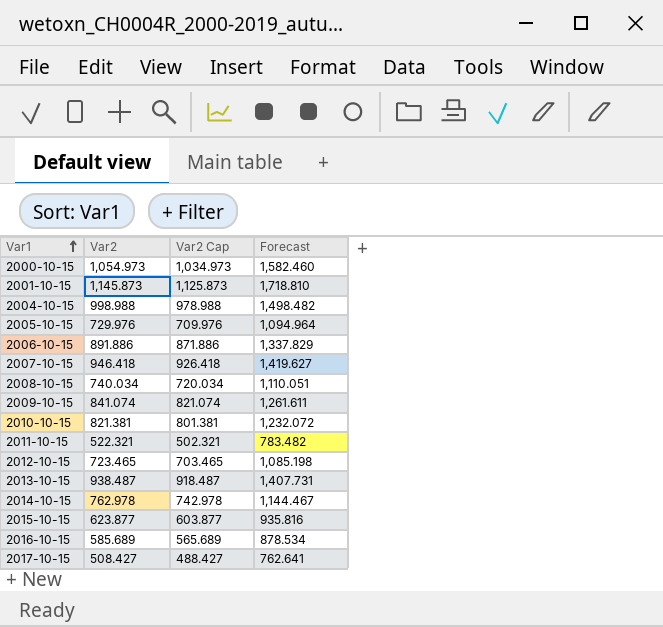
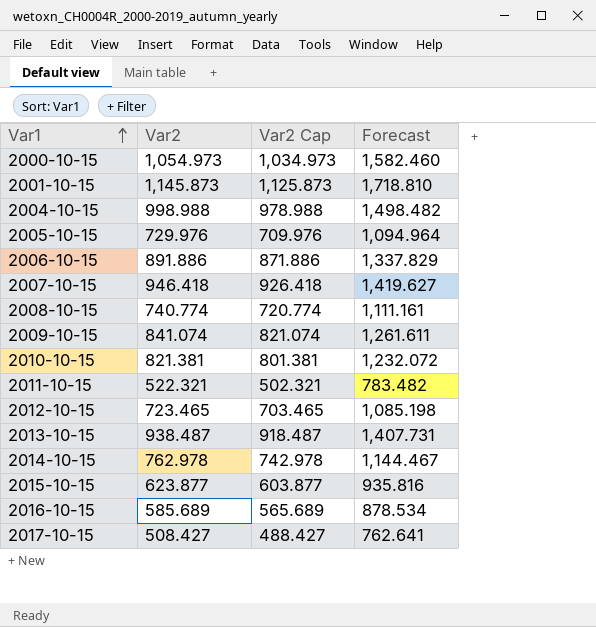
2008-10-15 | Var2: 740.034 -> 740.774
2008-10-15 | Var2 Cap: 720.034 -> 720.774
2008-10-15 | Forecast: 1,110.051 -> 1,111.161

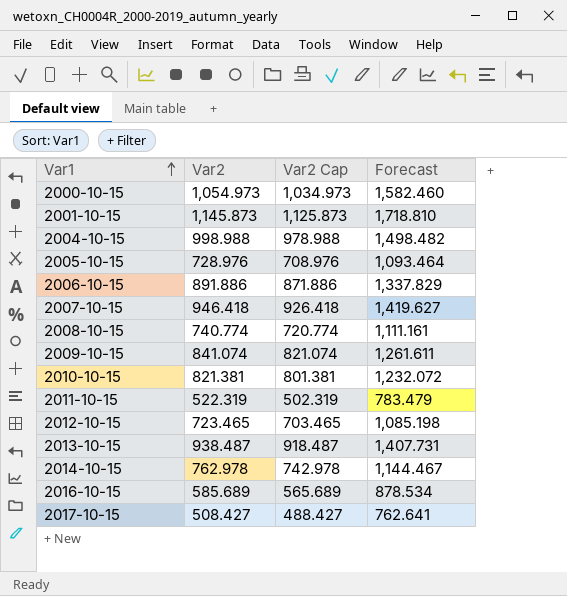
row 2015-10-15: 623.877 | 603.877 | 935.816 -> none
2005-10-15 | Var2: 729.976 -> 728.976
2005-10-15 | Var2 Cap: 709.976 -> 708.976
2005-10-15 | Forecast: 1,094.964 -> 1,093.464
2011-10-15 | Var2: 522.321 -> 522.319
2011-10-15 | Var2 Cap: 502.321 -> 502.319
2011-10-15 | Forecast: 783.482 -> 783.479

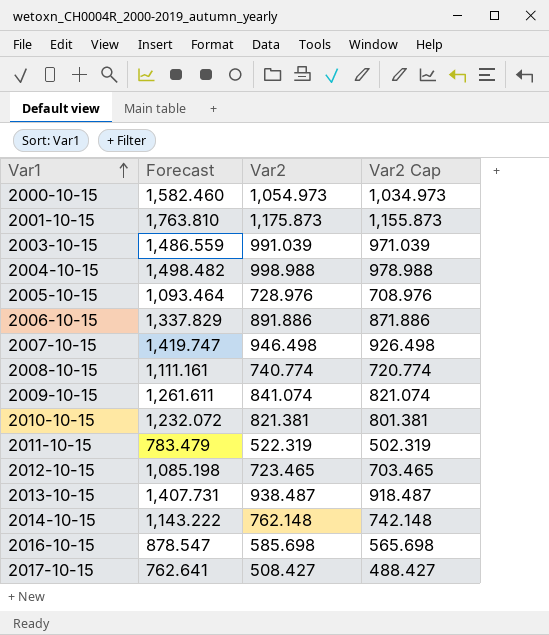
column Forecast | position: 4 -> 2
2001-10-15 | Forecast: 1,718.810 -> 1,763.810
2001-10-15 | Var2: 1,145.873 -> 1,175.873
2001-10-15 | Var2 Cap: 1,125.873 -> 1,155.873
row 2003-10-15: none -> 1,486.559 | 991.039 | 971.039
2007-10-15 | Forecast: 1,419.627 -> 1,419.747
2007-10-15 | Var2: 946.418 -> 946.498
2007-10-15 | Var2 Cap: 926.418 -> 926.498
2014-10-15 | Forecast: 1,144.467 -> 1,143.222
2014-10-15 | Var2: 762.978 -> 762.148
2014-10-15 | Var2 Cap: 742.978 -> 742.148
2016-10-15 | Forecast: 878.534 -> 878.547
2016-10-15 | Var2: 585.689 -> 585.698
2016-10-15 | Var2 Cap: 565.689 -> 565.698

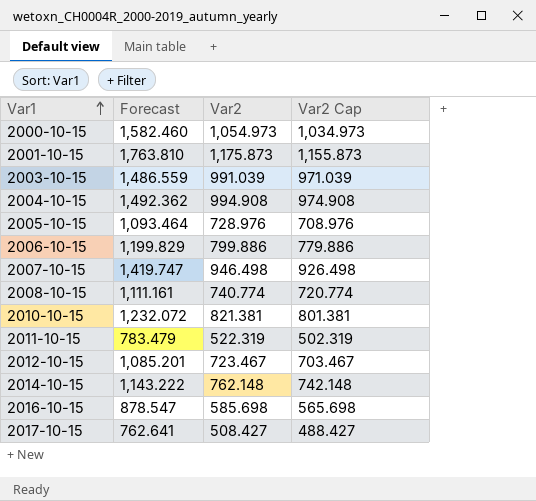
row 2009-10-15: 1,261.611 | 841.074 | 821.074 -> none
row 2013-10-15: 1,407.731 | 938.487 | 918.487 -> none
2004-10-15 | Forecast: 1,498.482 -> 1,492.362
2004-10-15 | Var2: 998.988 -> 994.908
2004-10-15 | Var2 Cap: 978.988 -> 974.908
2006-10-15 | Forecast: 1,337.829 -> 1,199.829
2006-10-15 | Var2: 891.886 -> 799.886
2006-10-15 | Var2 Cap: 871.886 -> 779.886
2012-10-15 | Forecast: 1,085.198 -> 1,085.201
2012-10-15 | Var2: 723.465 -> 723.467
2012-10-15 | Var2 Cap: 703.465 -> 703.467

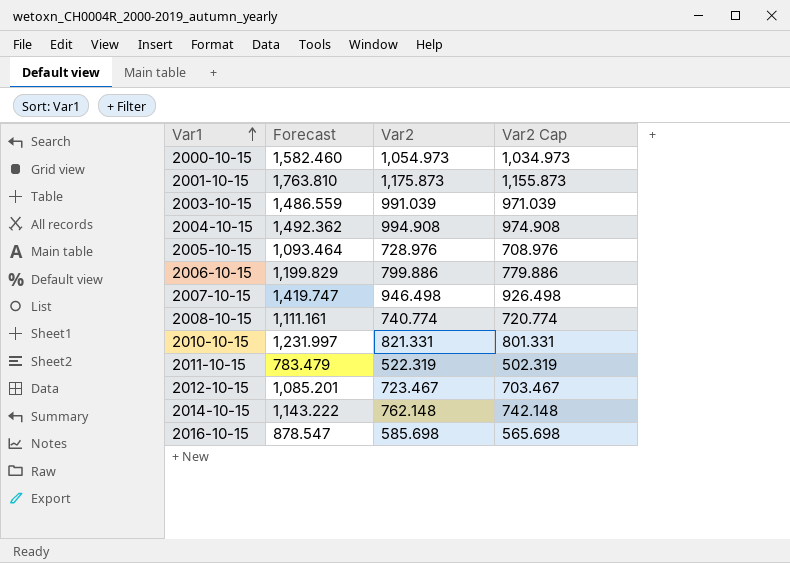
row 2017-10-15: 762.641 | 508.427 | 488.427 -> none
2010-10-15 | Forecast: 1,232.072 -> 1,231.997
2010-10-15 | Var2: 821.381 -> 821.331
2010-10-15 | Var2 Cap: 801.381 -> 801.331

